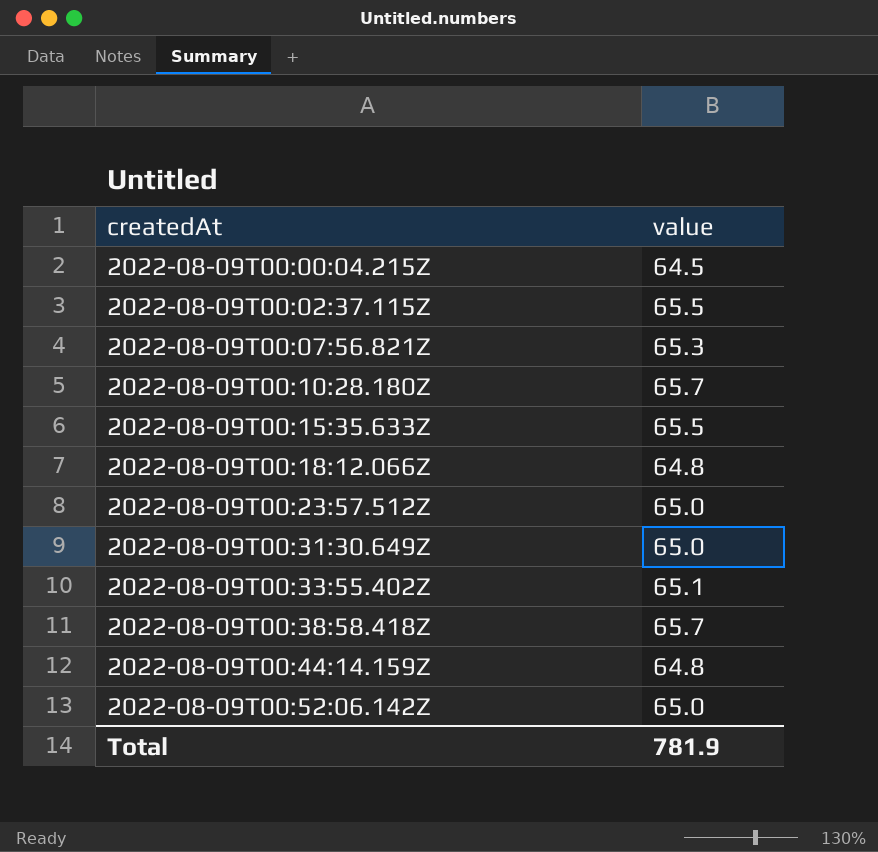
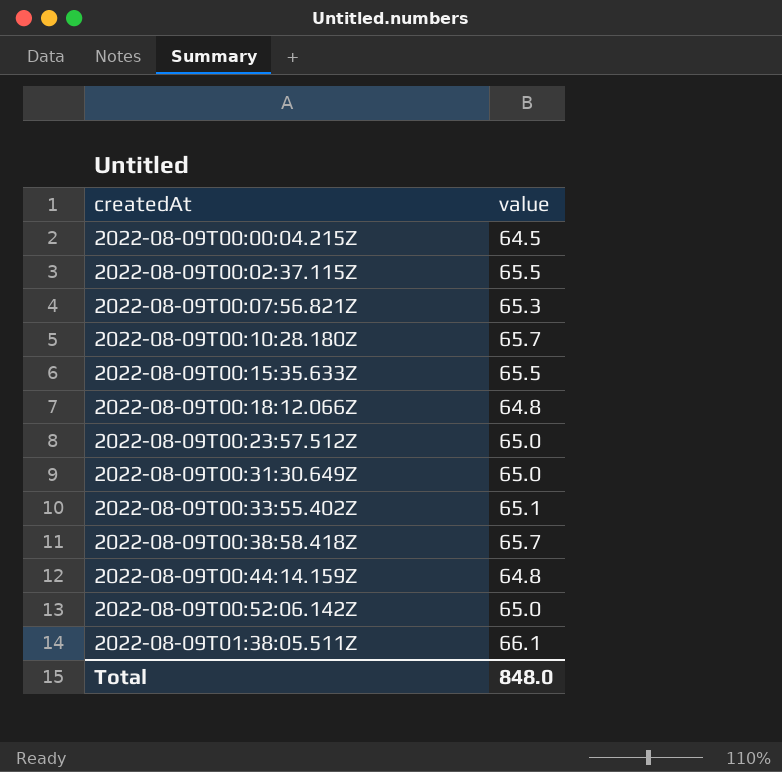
row 2022-08-09T01:38:05.511Z: none -> 66.1
Total | value: 781.9 -> 848.0

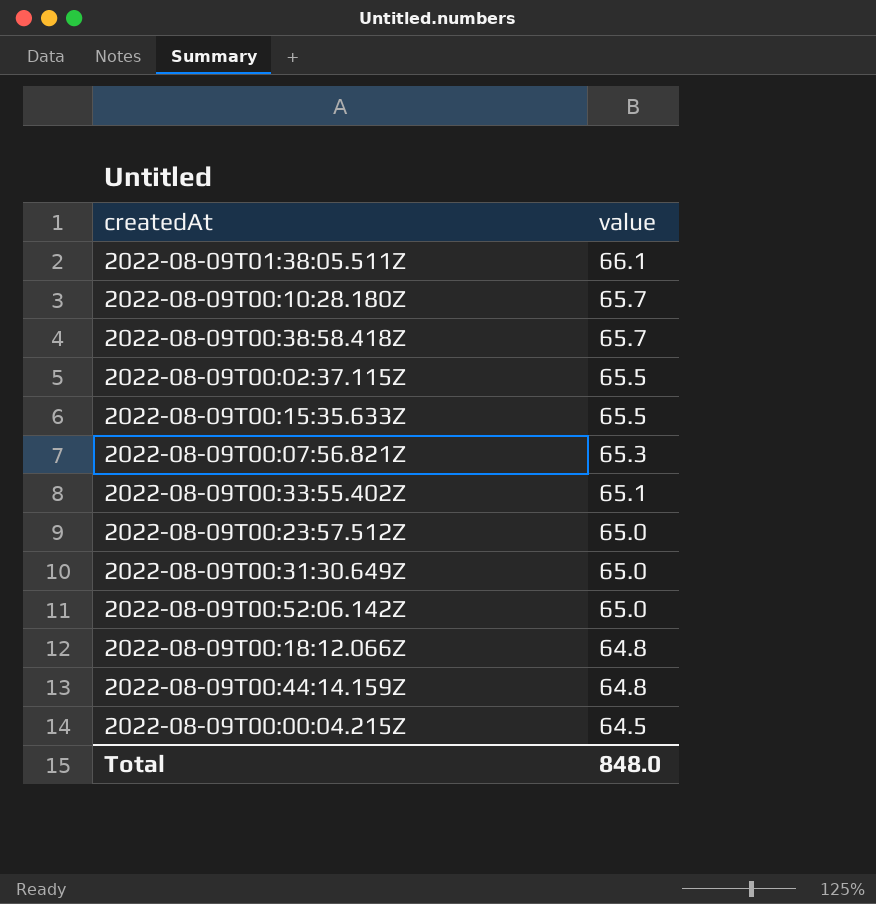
row order: createdAt ascending -> value descending

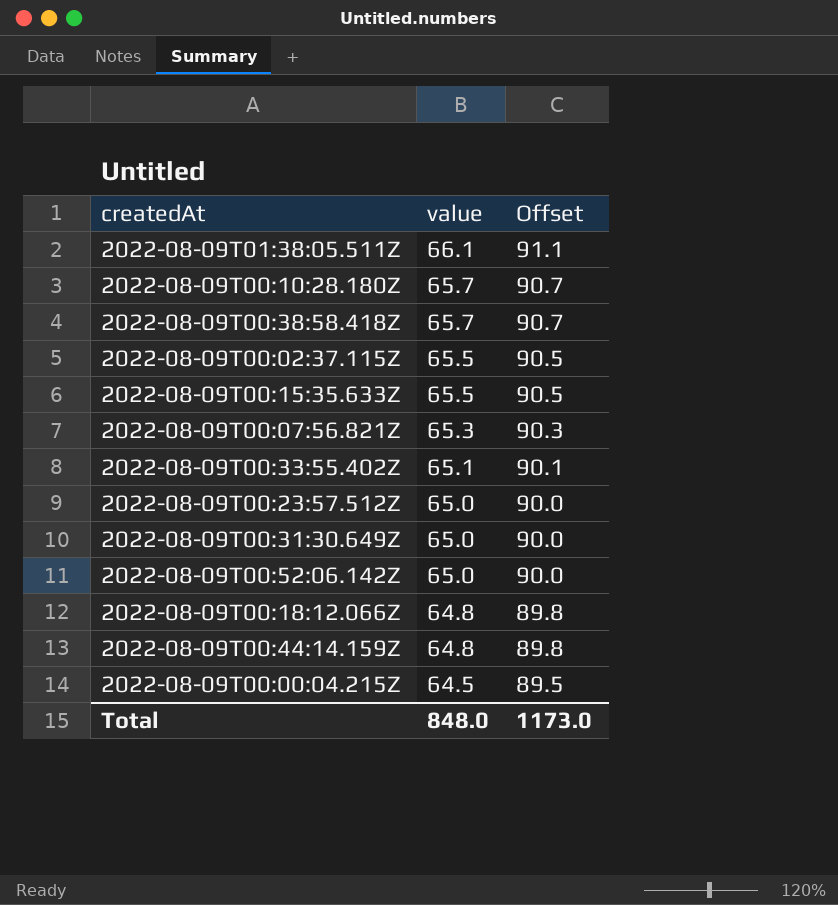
column Offset | formula: none -> [value] + 25

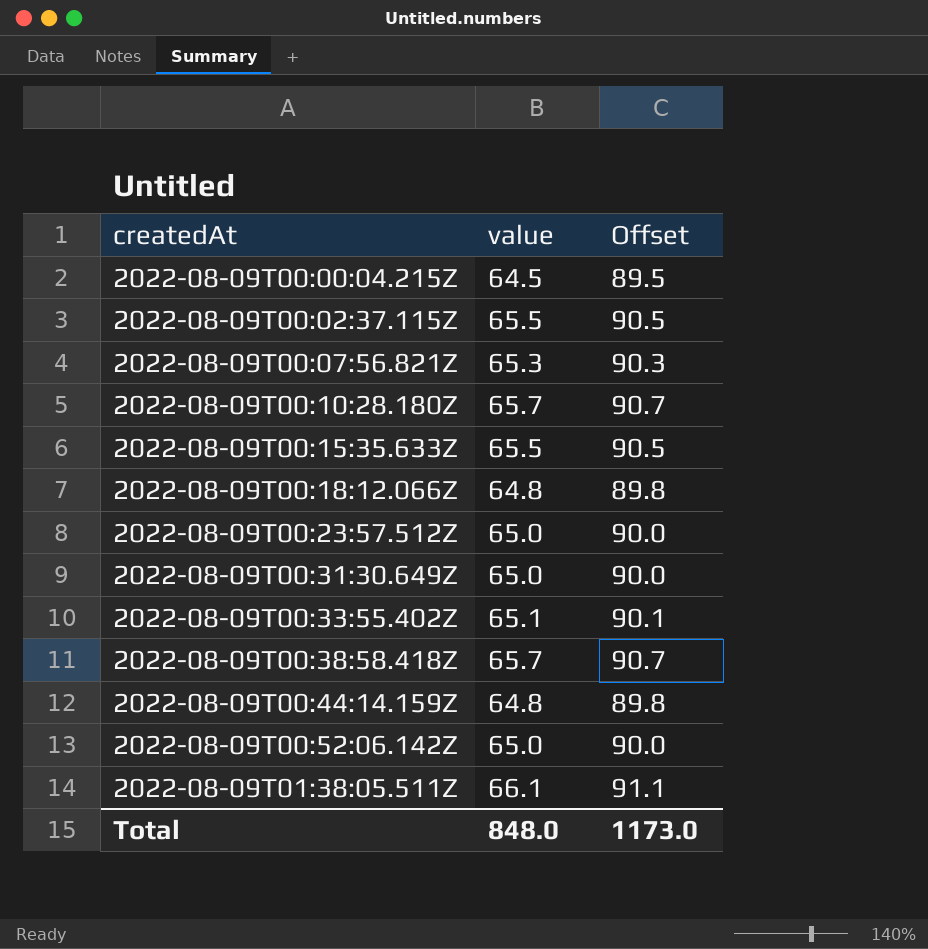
row order: value descending -> createdAt ascending

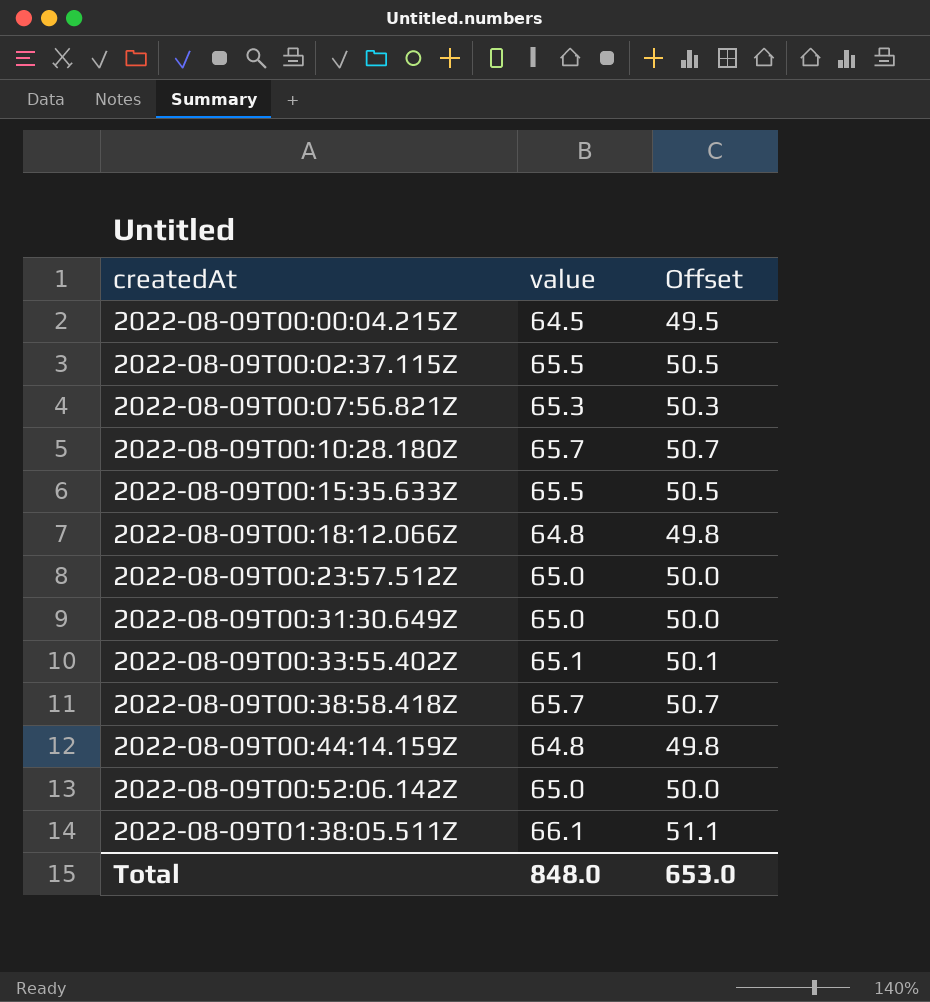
column Offset | formula: [value] + 25 -> [value] - 15
Total | Offset: 1173.0 -> 653.0

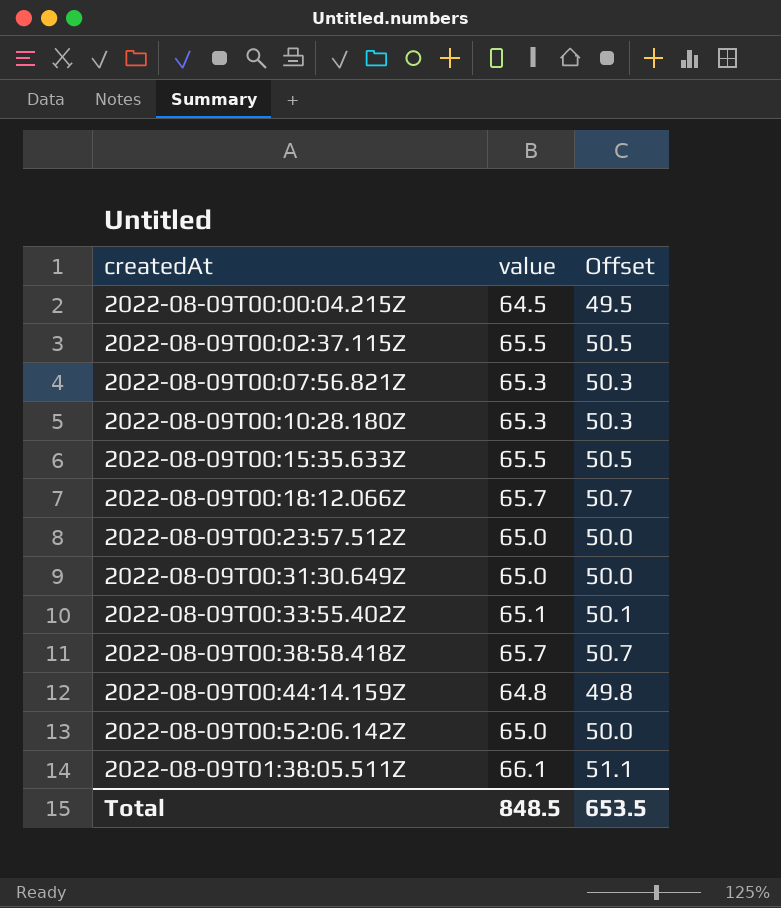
2022-08-09T00:10:28.180Z | value: 65.7 -> 65.3
2022-08-09T00:10:28.180Z | Offset: 50.7 -> 50.3
2022-08-09T00:18:12.066Z | value: 64.8 -> 65.7
2022-08-09T00:18:12.066Z | Offset: 49.8 -> 50.7
Total | value: 848.0 -> 848.5
Total | Offset: 653.0 -> 653.5

